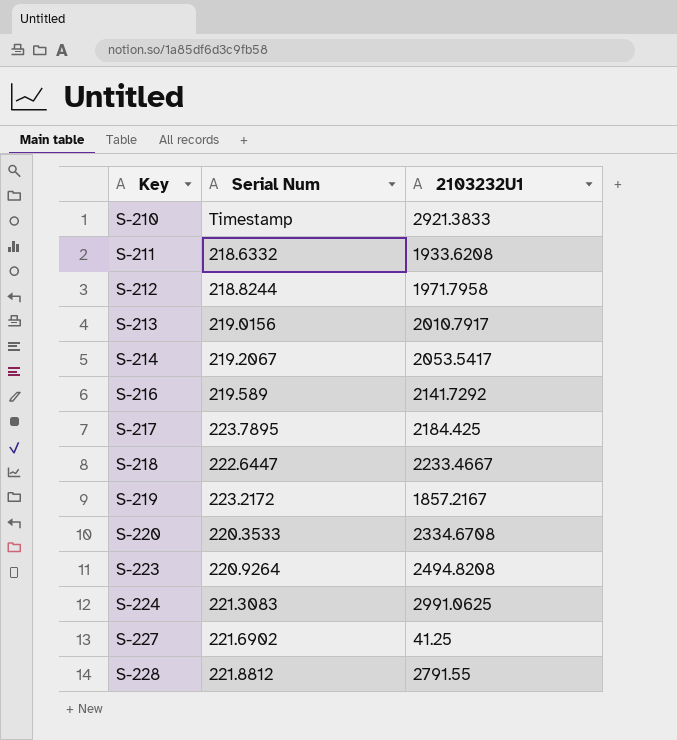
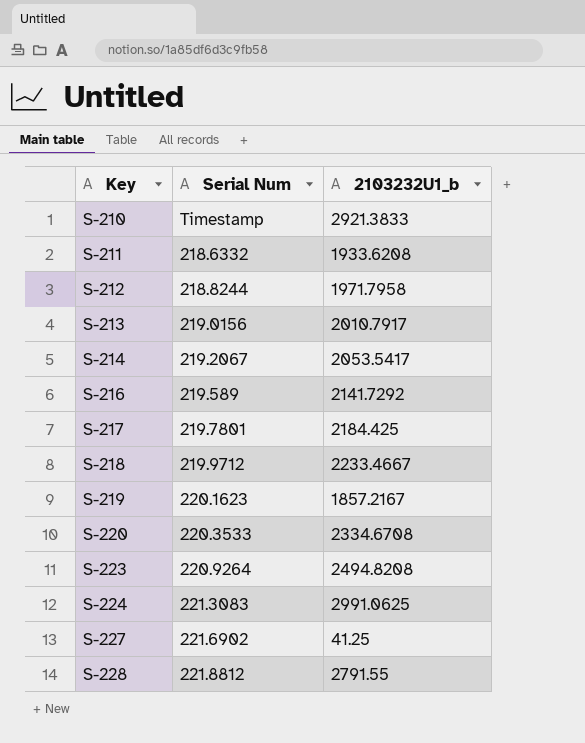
column name: 2103232U1 -> 2103232U1_b
S-217 | Serial Num: 223.7895 -> 219.7801
S-218 | Serial Num: 222.6447 -> 219.9712
S-219 | Serial Num: 223.2172 -> 220.1623

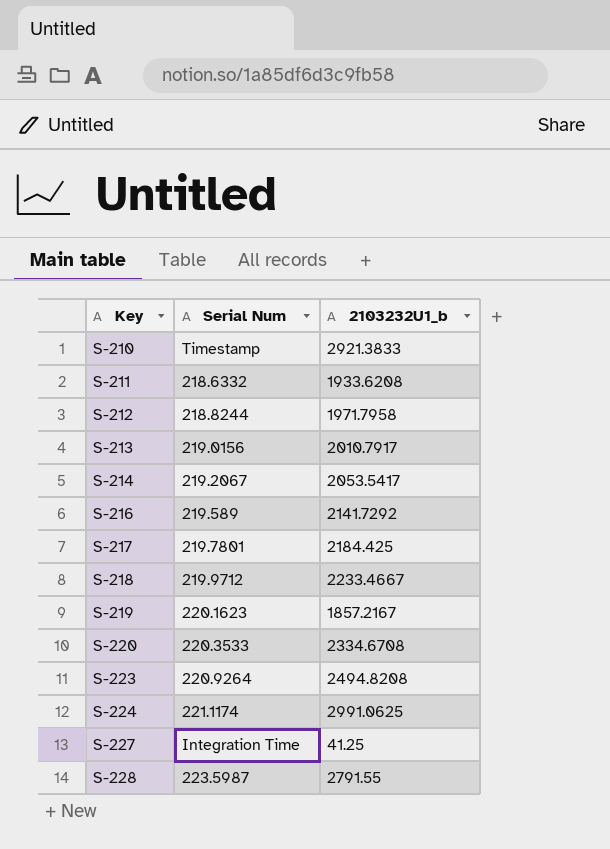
S-224 | Serial Num: 221.3083 -> 221.1174
S-227 | Serial Num: 221.6902 -> Integration Time
S-228 | Serial Num: 221.8812 -> 223.5987

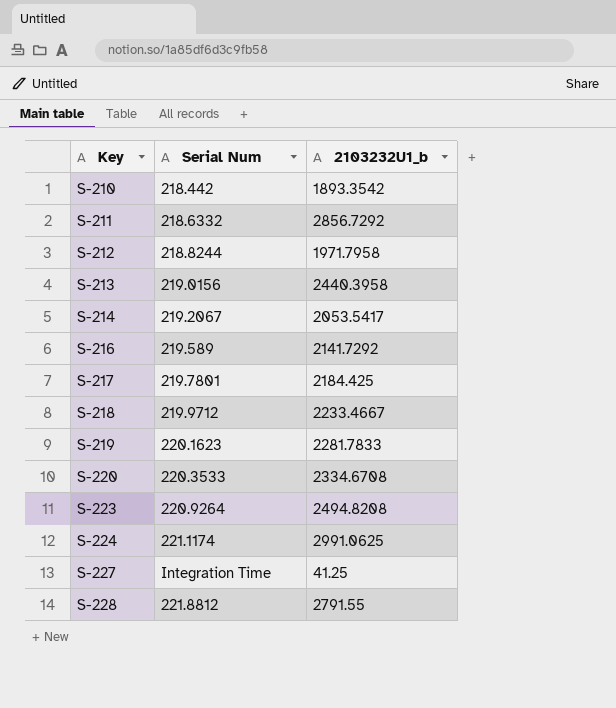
S-210 | Serial Num: Timestamp -> 218.442
S-210 | 2103232U1_b: 2921.3833 -> 1893.3542
S-211 | 2103232U1_b: 1933.6208 -> 2856.7292
S-213 | 2103232U1_b: 2010.7917 -> 2440.3958
S-219 | 2103232U1_b: 1857.2167 -> 2281.7833
S-228 | Serial Num: 223.5987 -> 221.8812

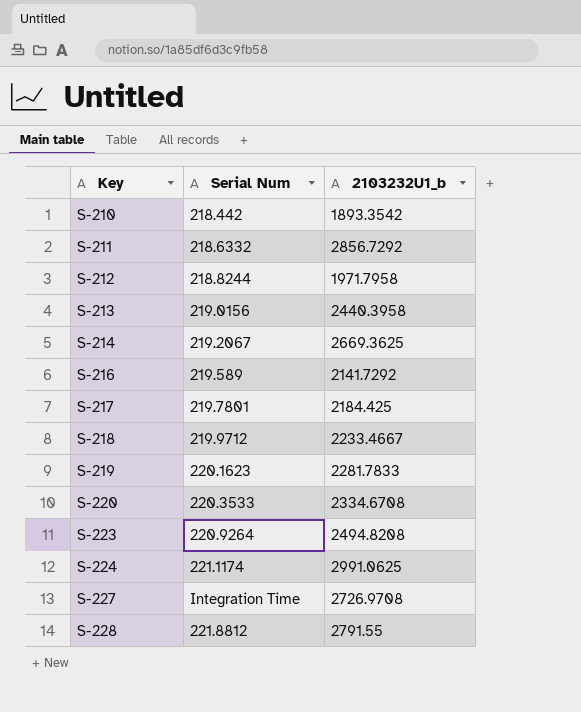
S-214 | 2103232U1_b: 2053.5417 -> 2669.3625
S-227 | 2103232U1_b: 41.25 -> 2726.9708

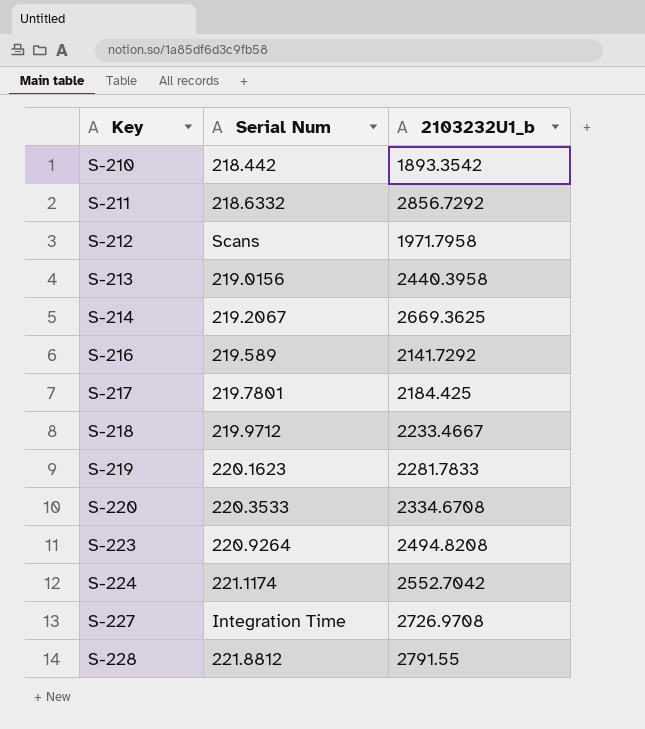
S-212 | Serial Num: 218.8244 -> Scans
S-224 | 2103232U1_b: 2991.0625 -> 2552.7042

